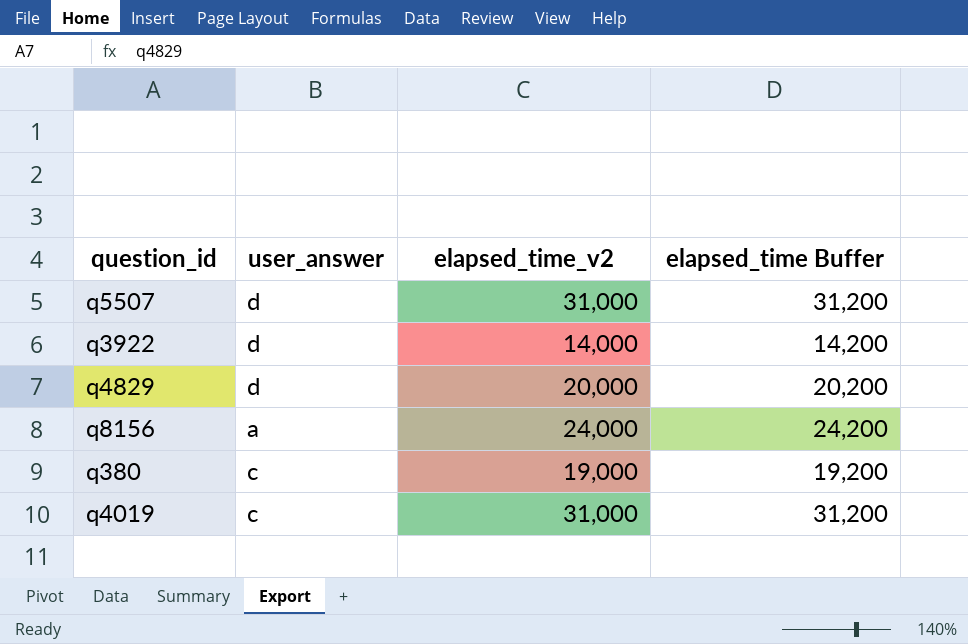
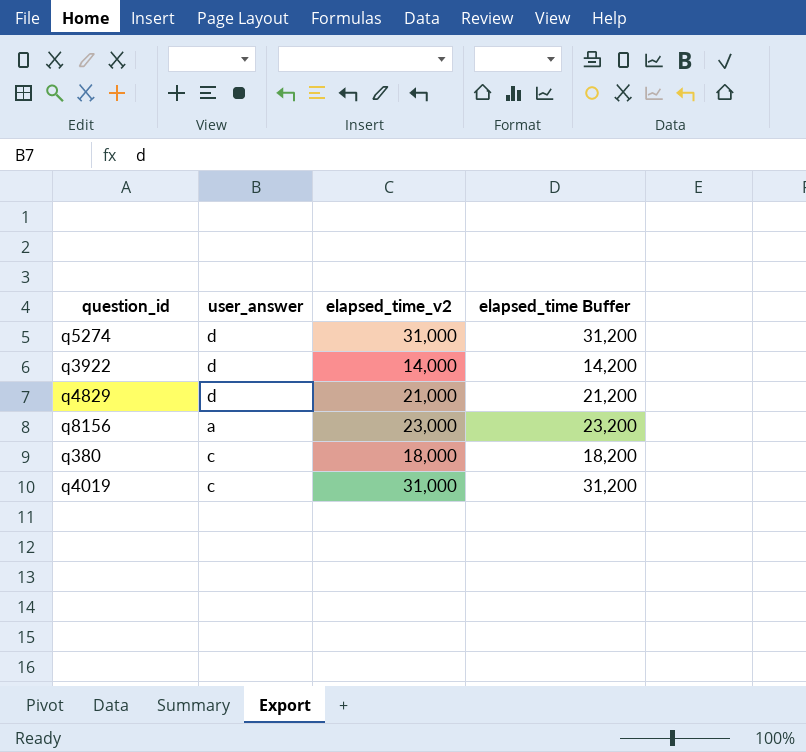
row q5507: d | 31,000 | 31,200 -> none
row q5274: none -> d | 31,000 | 31,200
q4829 | elapsed_time_v2: 20,000 -> 21,000
q4829 | elapsed_time Buffer: 20,200 -> 21,200
q8156 | elapsed_time_v2: 24,000 -> 23,000
q8156 | elapsed_time Buffer: 24,200 -> 23,200
q380 | elapsed_time_v2: 19,000 -> 18,000
q380 | elapsed_time Buffer: 19,200 -> 18,200

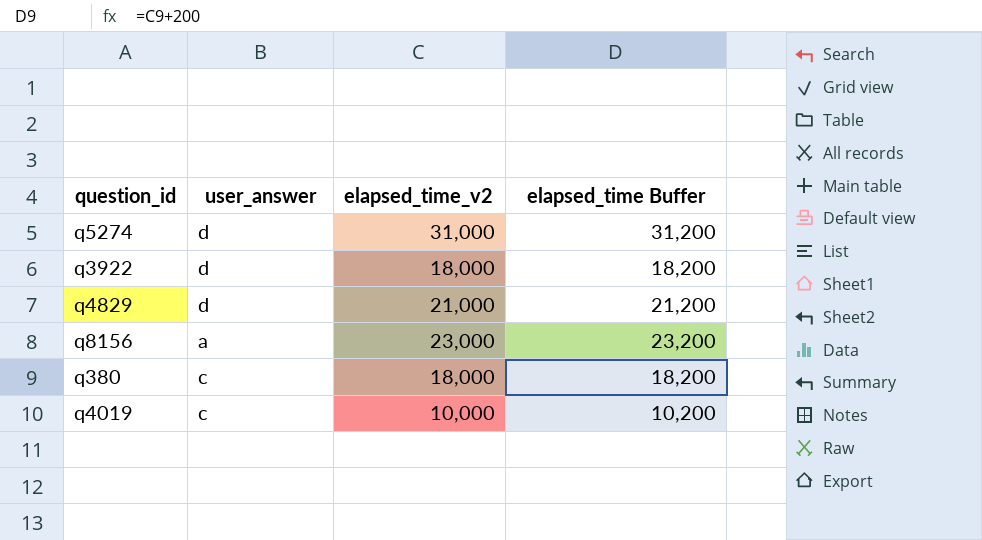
q3922 | elapsed_time_v2: 14,000 -> 18,000
q3922 | elapsed_time Buffer: 14,200 -> 18,200
q4019 | elapsed_time_v2: 31,000 -> 10,000
q4019 | elapsed_time Buffer: 31,200 -> 10,200

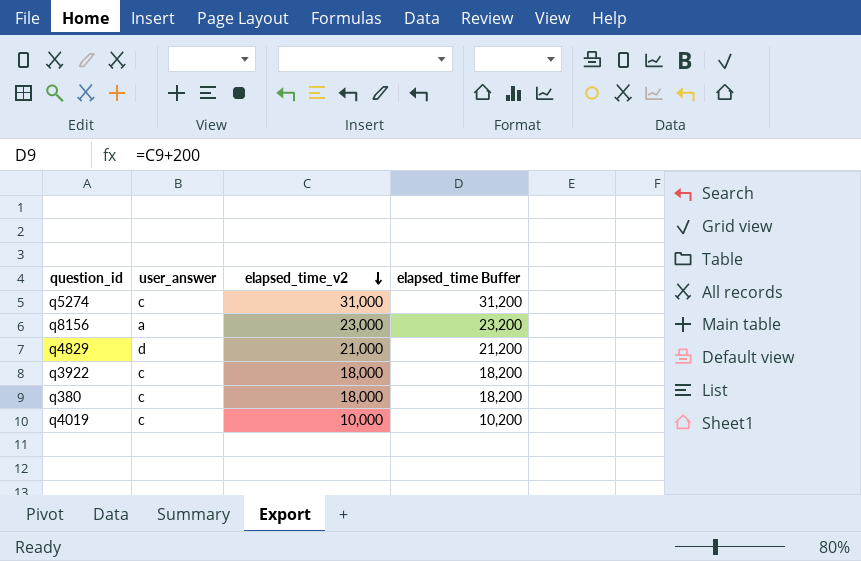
row order: none -> elapsed_time_v2 descending
q5274 | user_answer: d -> c
q3922 | user_answer: d -> c

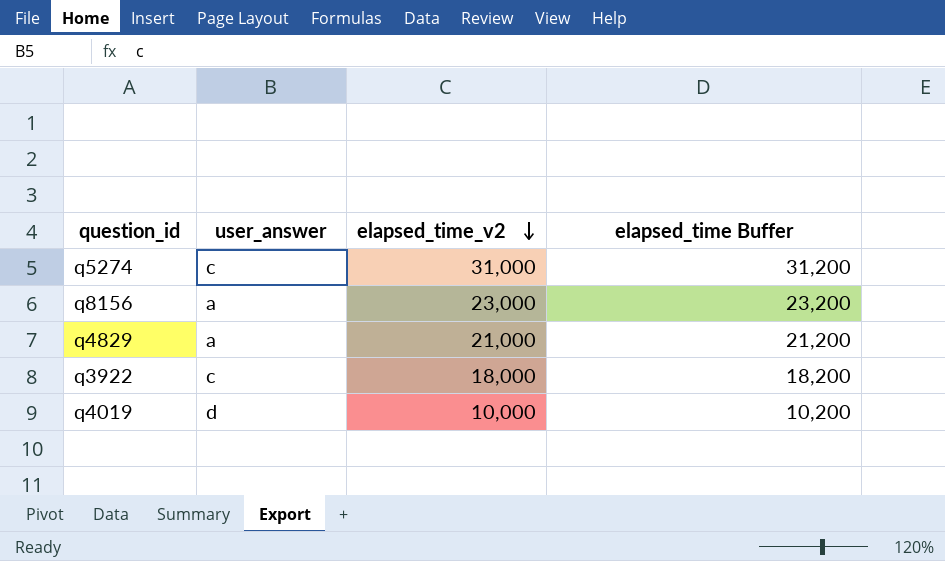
row q380: c | 18,000 | 18,200 -> none
q4829 | user_answer: d -> a
q4019 | user_answer: c -> d

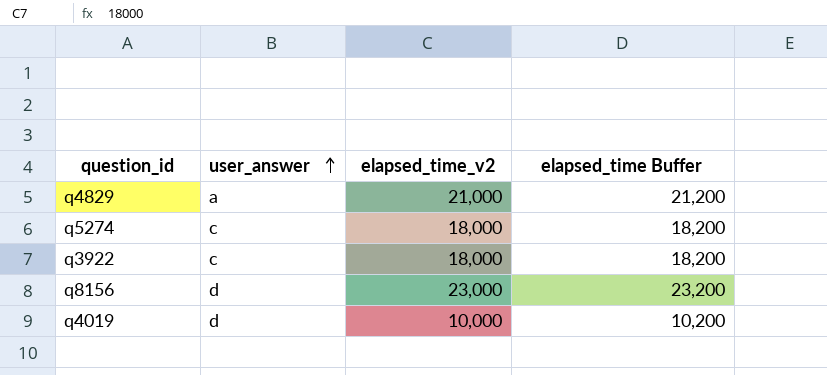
row order: elapsed_time_v2 descending -> user_answer ascending
q5274 | elapsed_time_v2: 31,000 -> 18,000
q5274 | elapsed_time Buffer: 31,200 -> 18,200
q8156 | user_answer: a -> d

